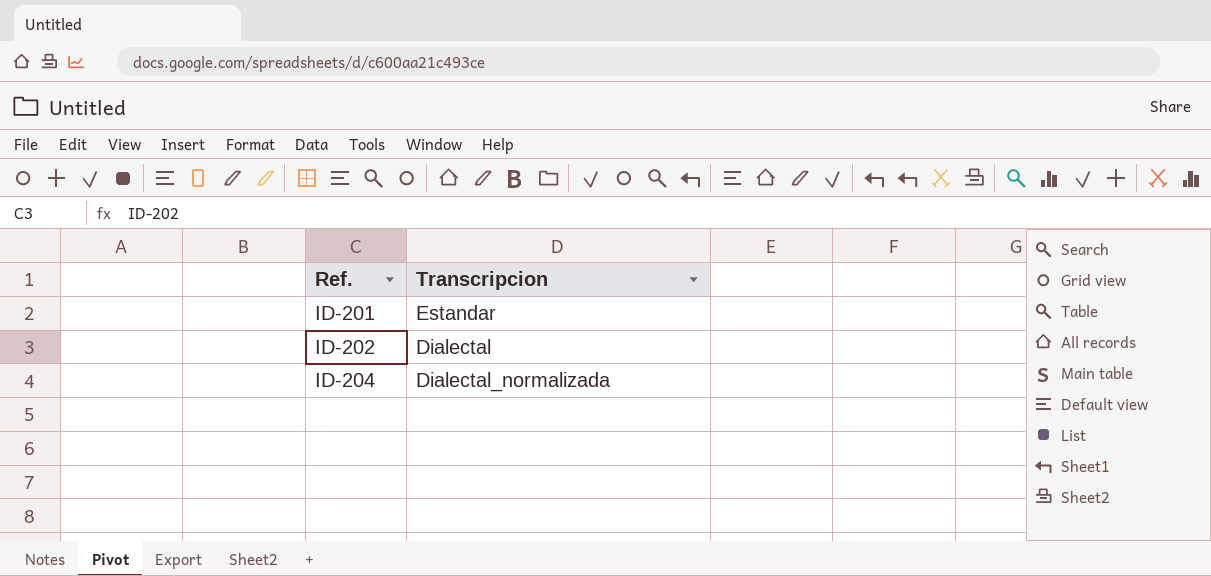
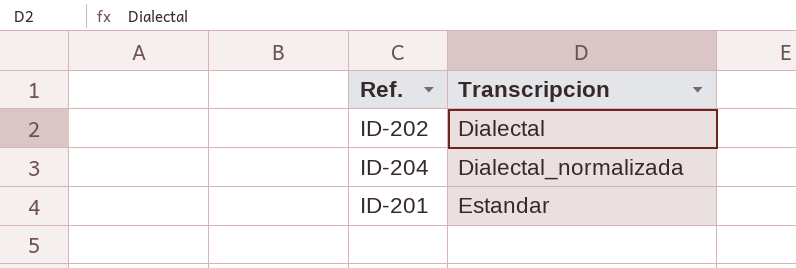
row order: Ref. ascending -> Transcripcion ascending

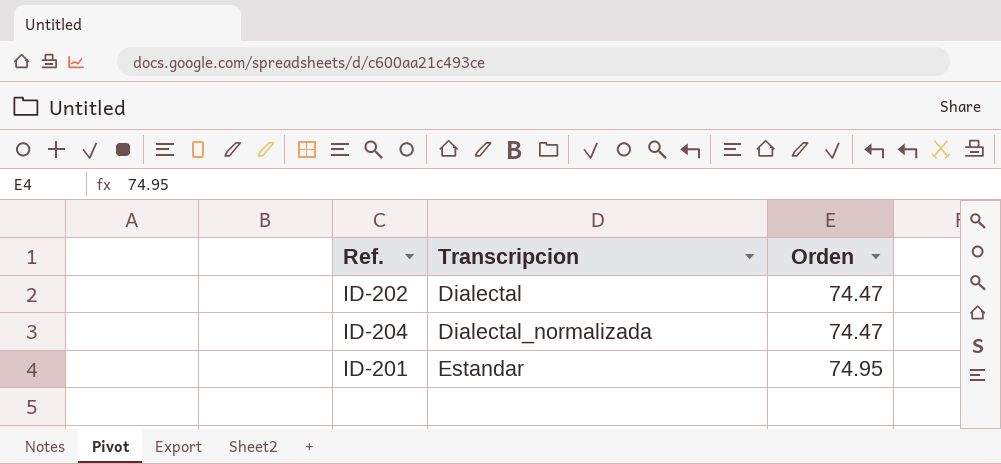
column Orden | position: none -> 3

